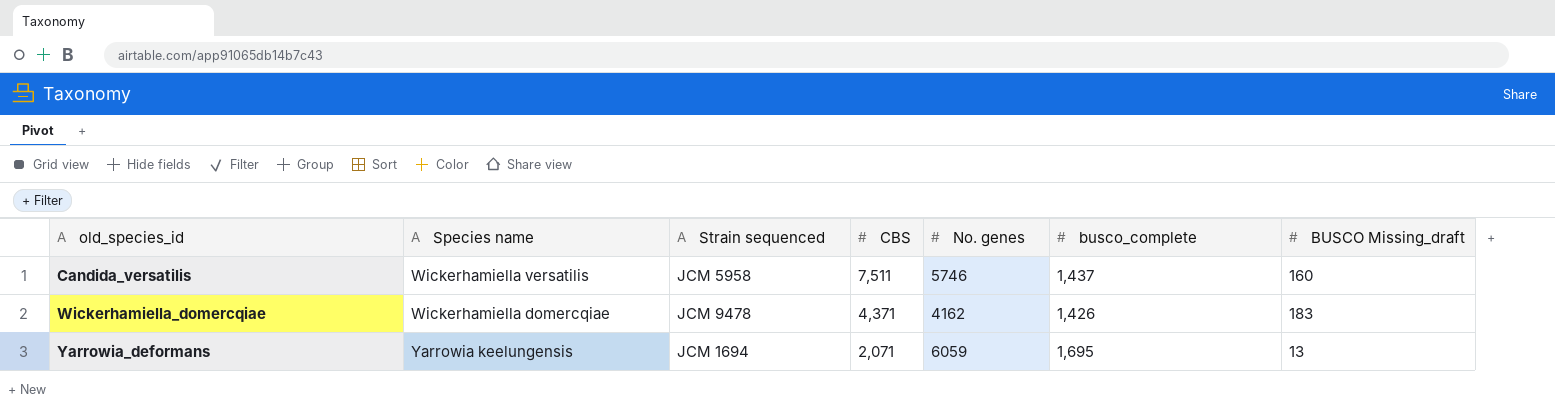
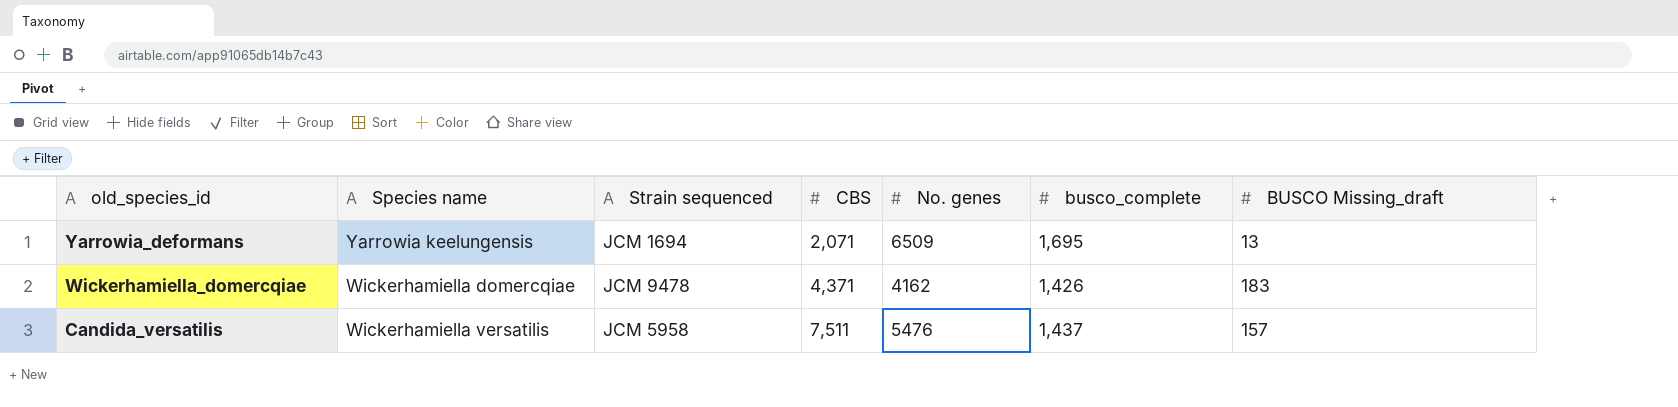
row order: old_species_id ascending -> old_species_id descending
Yarrowia_deformans | No. genes: 6059 -> 6509
Candida_versatilis | No. genes: 5746 -> 5476
Candida_versatilis | BUSCO Missing_draft: 160 -> 157

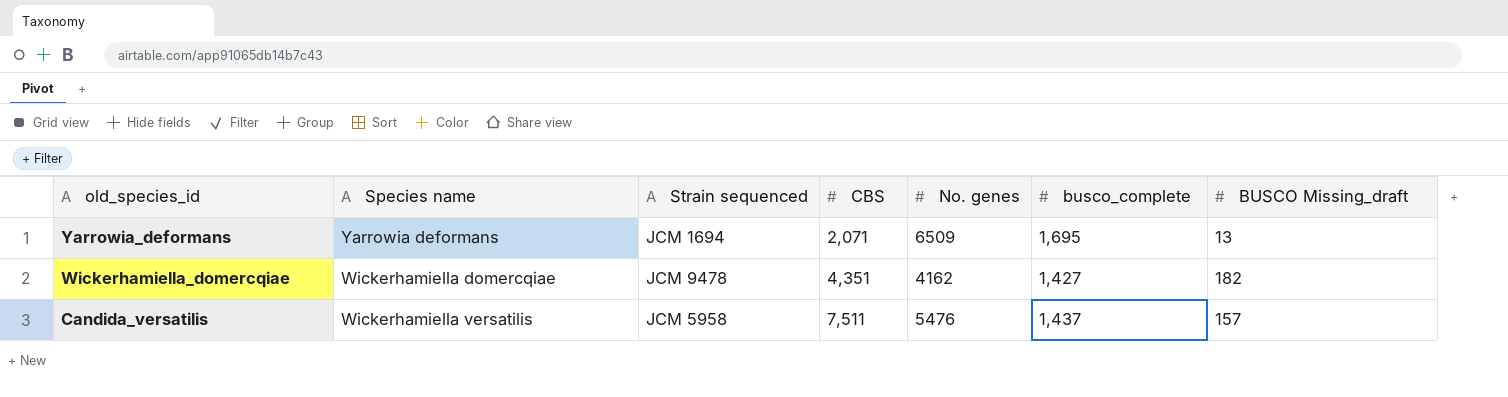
Yarrowia_deformans | Species name: Yarrowia keelungensis -> Yarrowia deformans
Wickerhamiella_domercqiae | CBS: 4,371 -> 4,351
Wickerhamiella_domercqiae | busco_complete: 1,426 -> 1,427
Wickerhamiella_domercqiae | BUSCO Missing_draft: 183 -> 182

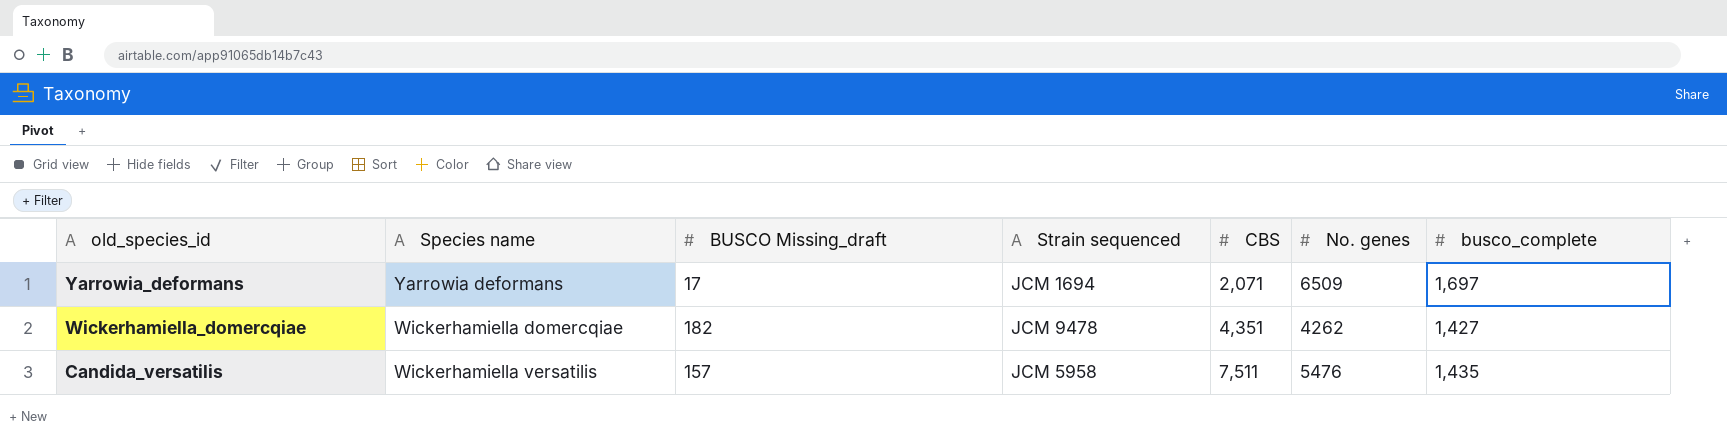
column BUSCO Missing_draft | position: 7 -> 3
Yarrowia_deformans | BUSCO Missing_draft: 13 -> 17
Yarrowia_deformans | busco_complete: 1,695 -> 1,697
Wickerhamiella_domercqiae | No. genes: 4162 -> 4262
Candida_versatilis | busco_complete: 1,437 -> 1,435

